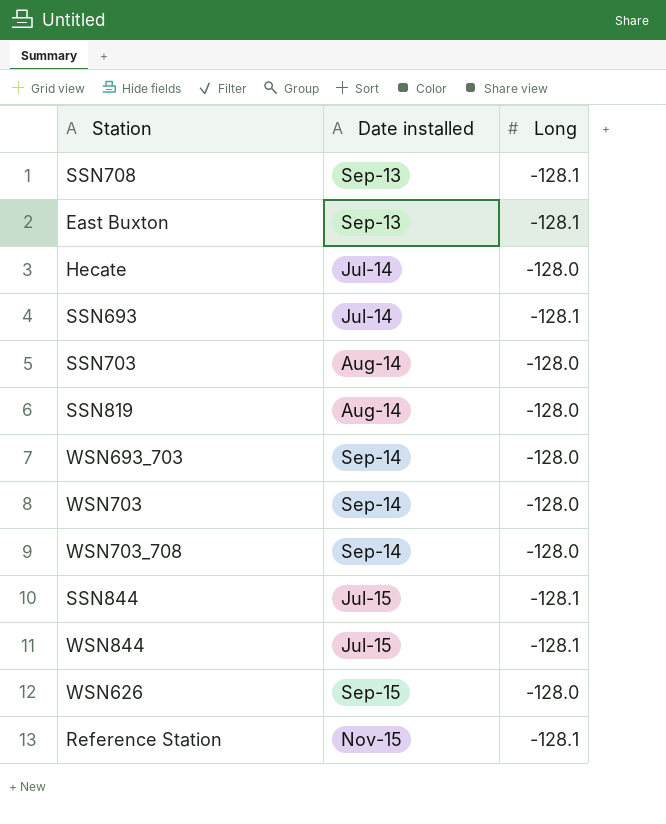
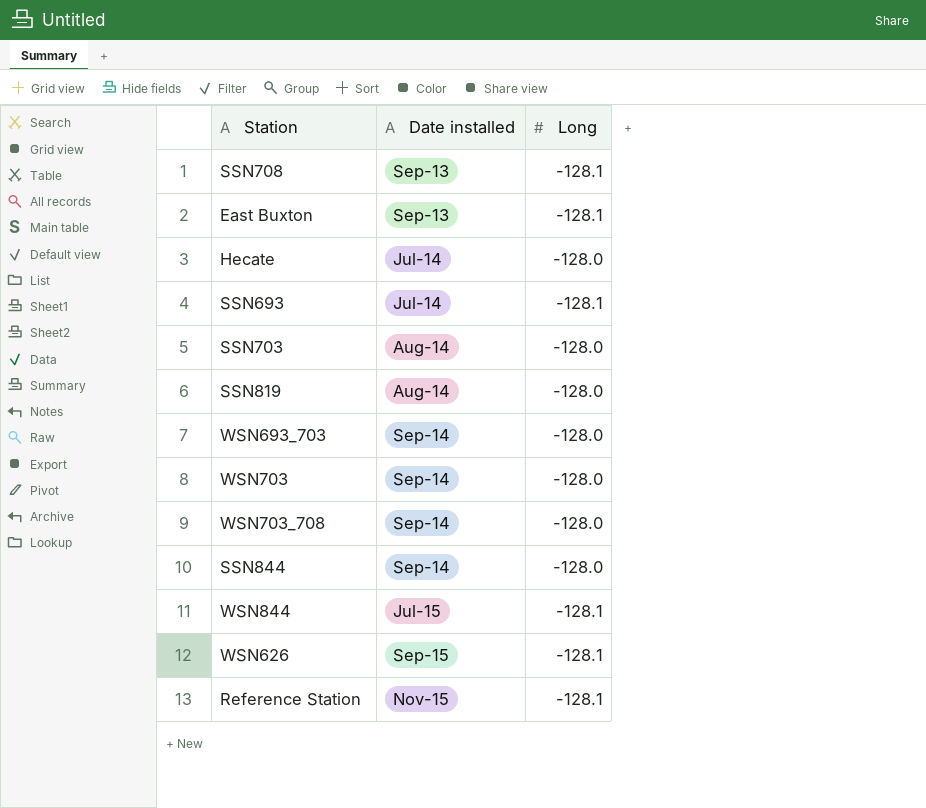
SSN844 | Date installed: Jul-15 -> Sep-14
SSN844 | Long: -128.1 -> -128.0
WSN626 | Long: -128.0 -> -128.1

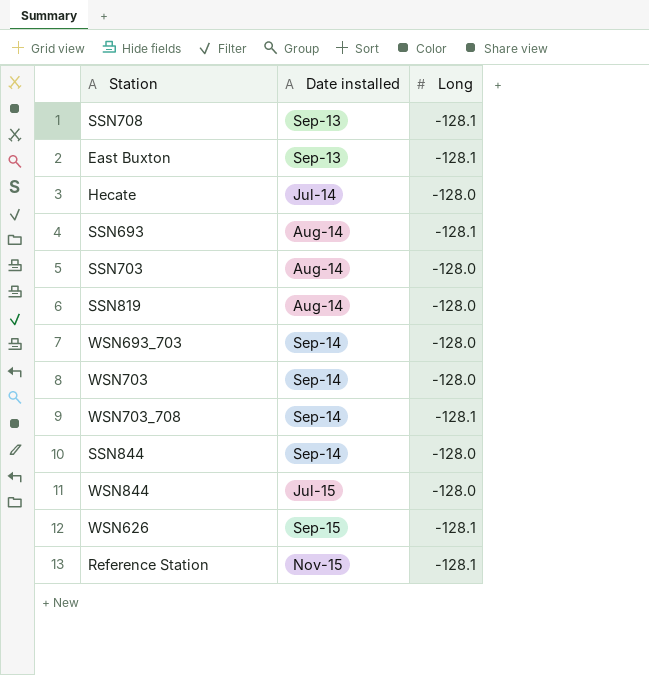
SSN693 | Date installed: Jul-14 -> Aug-14
WSN703_708 | Long: -128.0 -> -128.1
WSN844 | Long: -128.1 -> -128.0

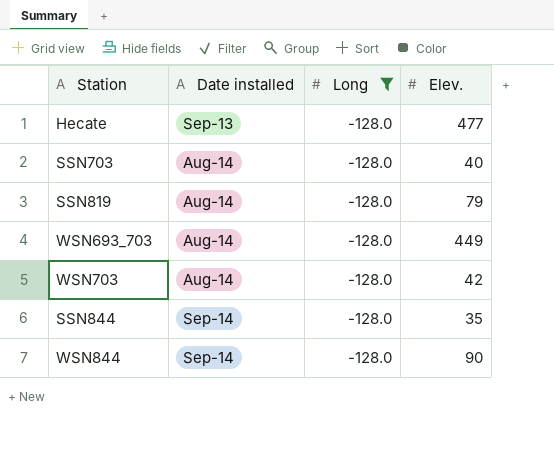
filter: none -> Long = -128.0
column Elev. | position: none -> 4
Hecate | Date installed: Jul-14 -> Sep-13
WSN693_703 | Date installed: Sep-14 -> Aug-14
WSN703 | Date installed: Sep-14 -> Aug-14
WSN844 | Date installed: Jul-15 -> Sep-14

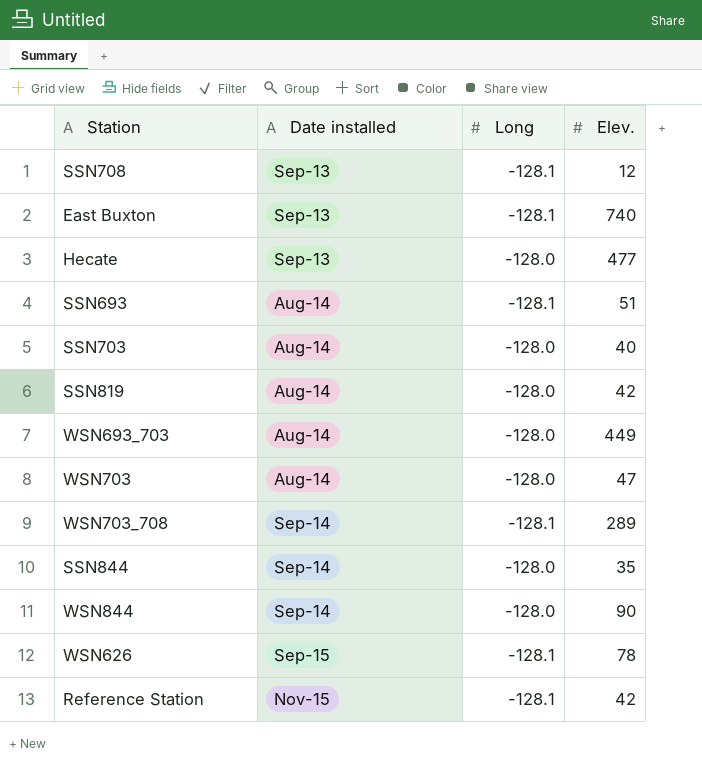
filter: Long = -128.0 -> none
SSN819 | Elev.: 79 -> 42
WSN703 | Elev.: 42 -> 47

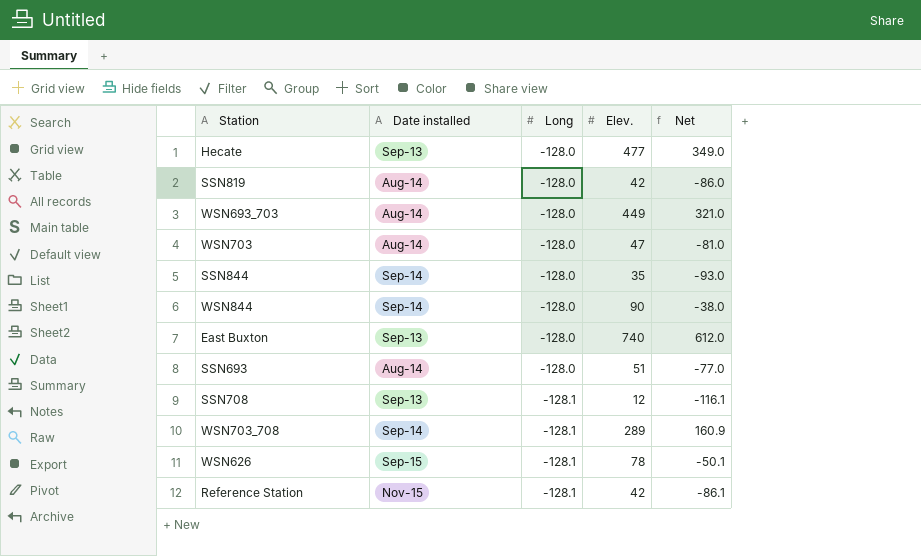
row order: Date installed ascending -> Long descending
column Net | formula: none -> [Long] + [Elev.]
row SSN703: Aug-14 | -128.0 | 40 -> none
East Buxton | Long: -128.1 -> -128.0
SSN693 | Long: -128.1 -> -128.0

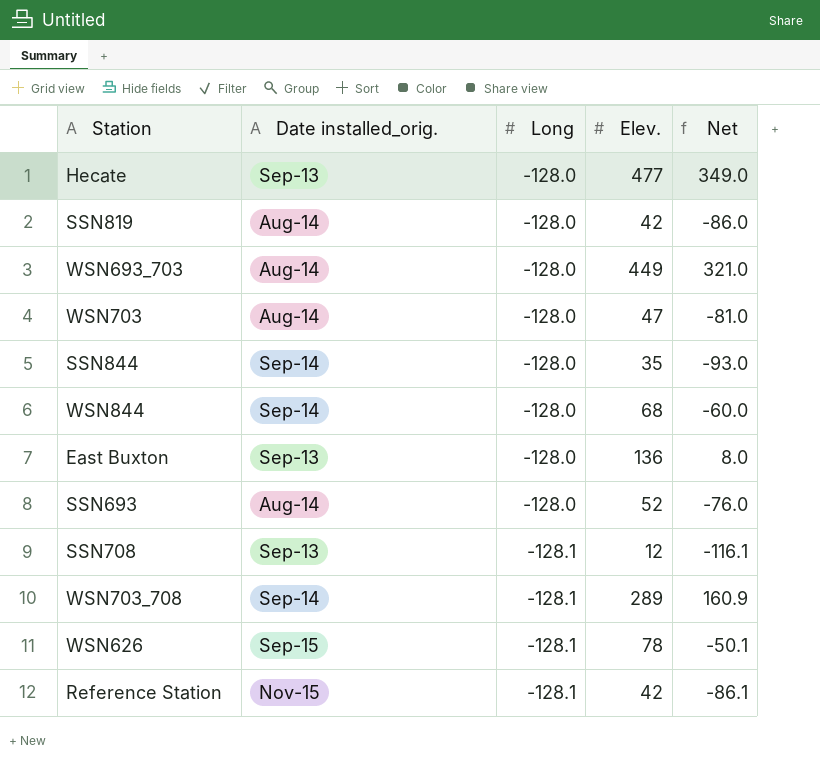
column name: Date installed -> Date installed_orig.
WSN844 | Elev.: 90 -> 68
WSN844 | Net: -38.0 -> -60.0
East Buxton | Elev.: 740 -> 136
East Buxton | Net: 612.0 -> 8.0
SSN693 | Elev.: 51 -> 52
SSN693 | Net: -77.0 -> -76.0

